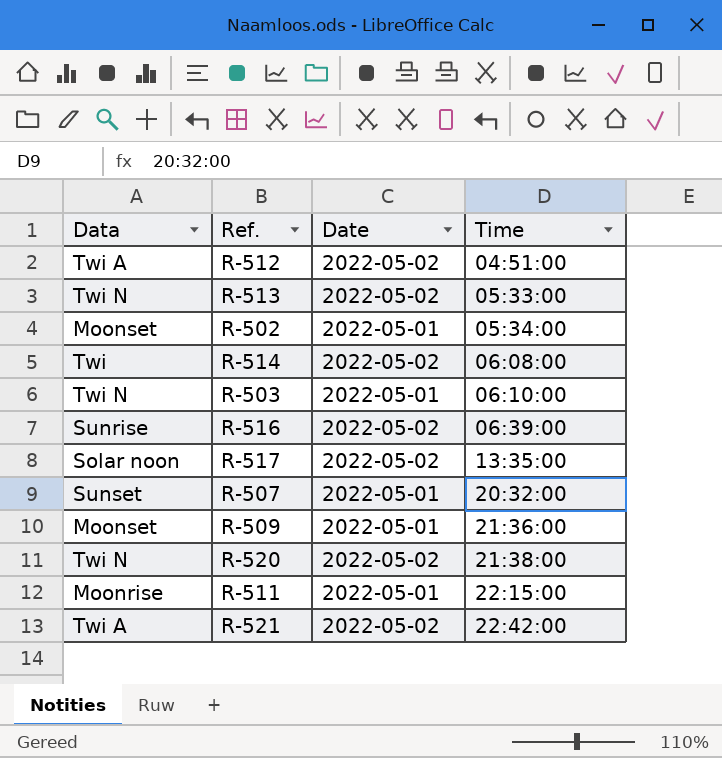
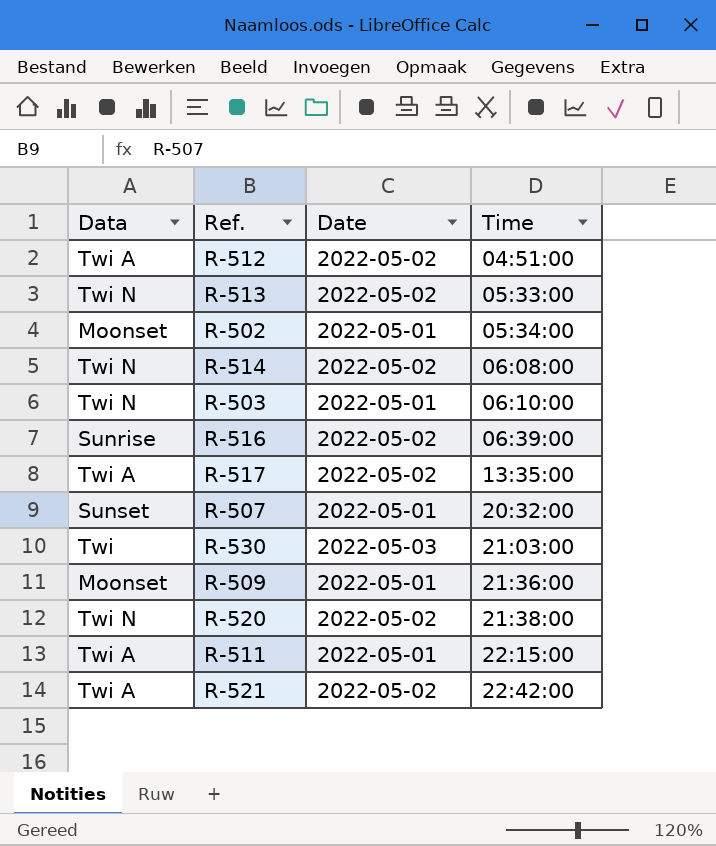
R-514 | Data: Twi -> Twi N
R-517 | Data: Solar noon -> Twi A
row R-530: none -> Twi | 2022-05-03 | 21:03:00
R-511 | Data: Moonrise -> Twi A

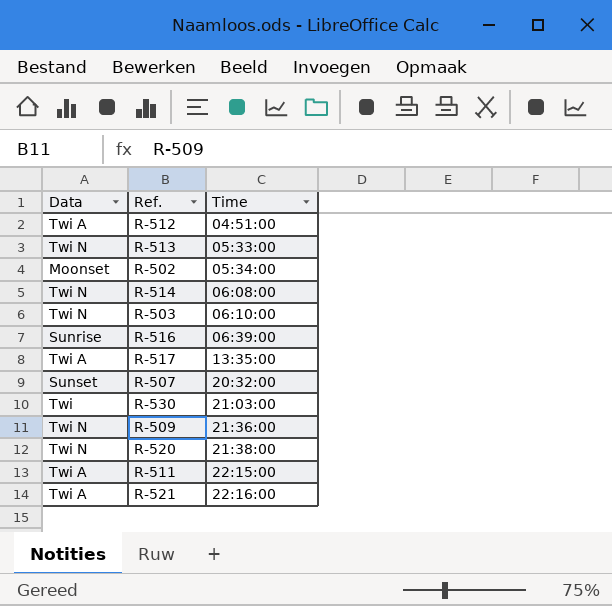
column Date | position: 3 -> none
R-509 | Data: Moonset -> Twi N
R-521 | Time: 22:42:00 -> 22:16:00

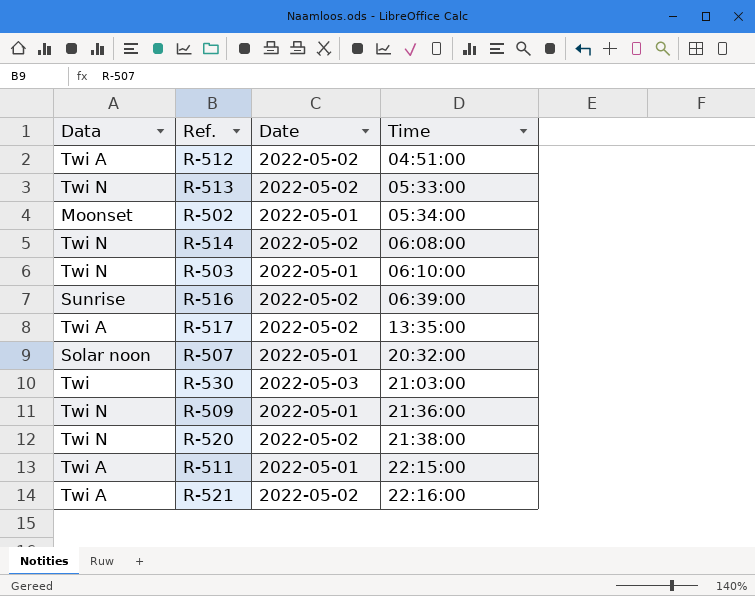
column Date | position: none -> 3
R-507 | Data: Sunset -> Solar noon

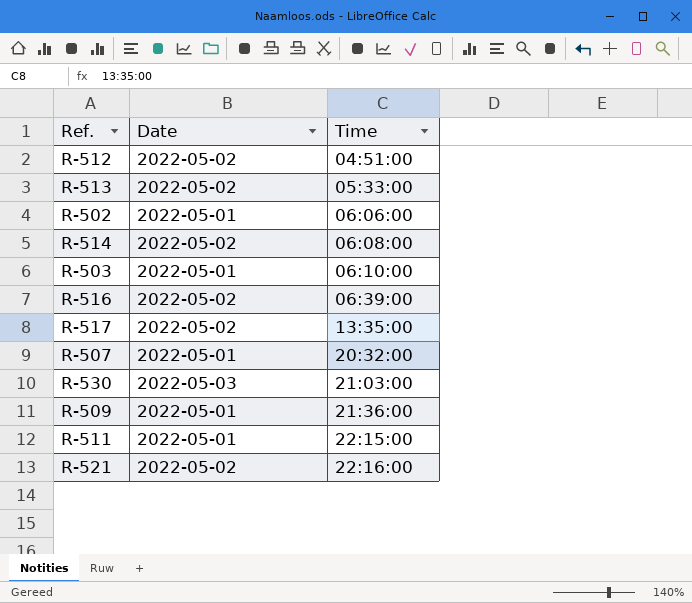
column Data | position: 1 -> none
row R-520: Twi N | 2022-05-02 | 21:38:00 -> none
R-502 | Time: 05:34:00 -> 06:06:00

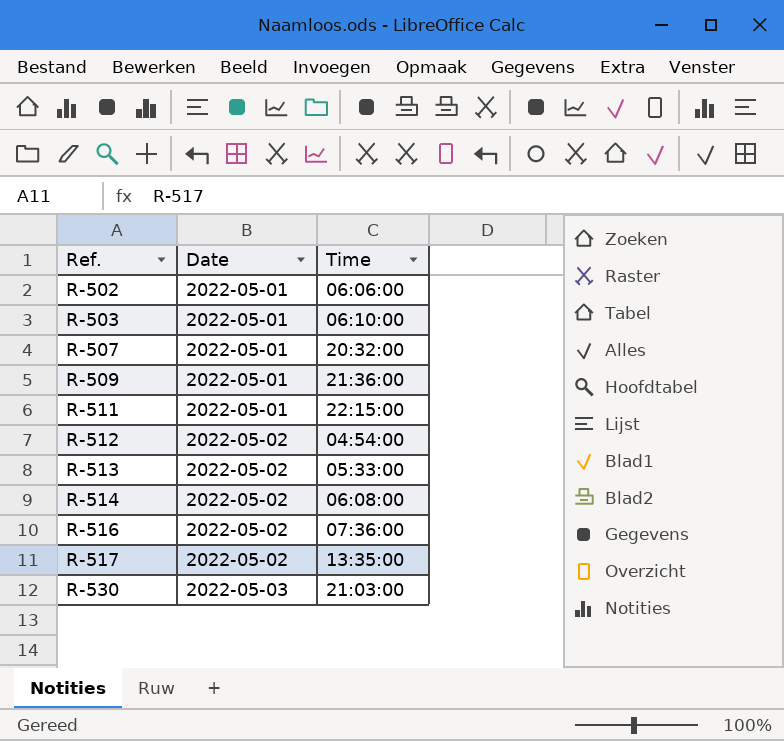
row order: Time ascending -> Ref. ascending
row R-521: 2022-05-02 | 22:16:00 -> none
R-512 | Time: 04:51:00 -> 04:54:00
R-516 | Time: 06:39:00 -> 07:36:00

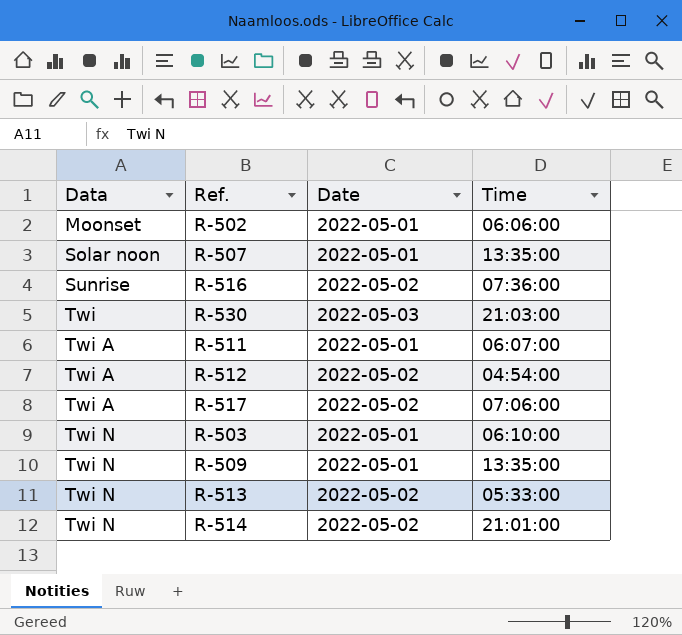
row order: Ref. ascending -> Data ascending
column Data | position: none -> 1
R-507 | Time: 20:32:00 -> 13:35:00
R-511 | Time: 22:15:00 -> 06:07:00
R-517 | Time: 13:35:00 -> 07:06:00
R-509 | Time: 21:36:00 -> 13:35:00
R-514 | Time: 06:08:00 -> 21:01:00

